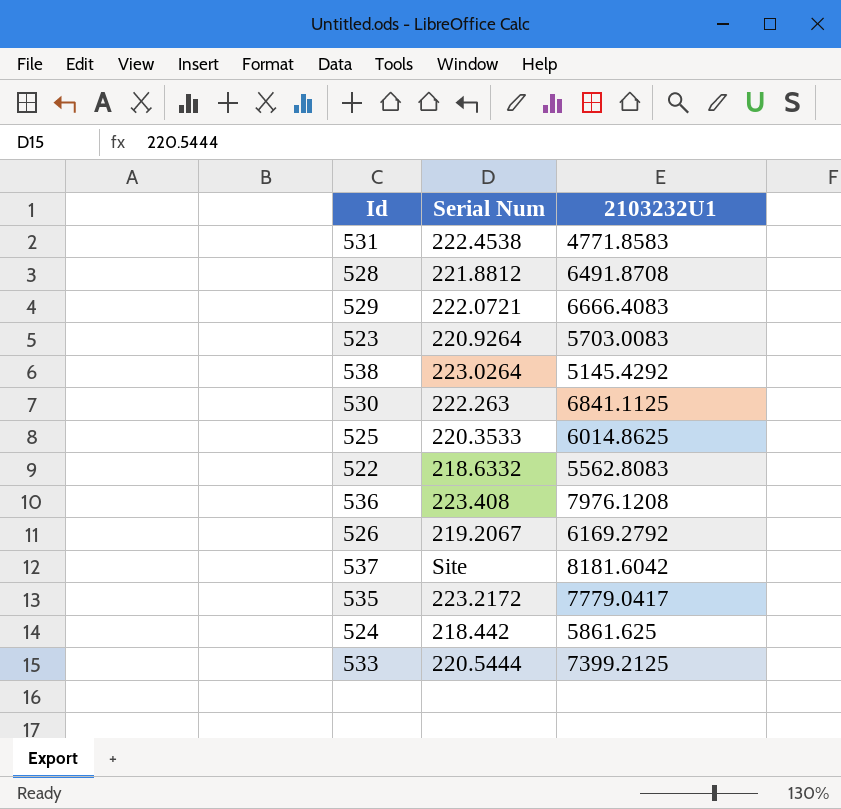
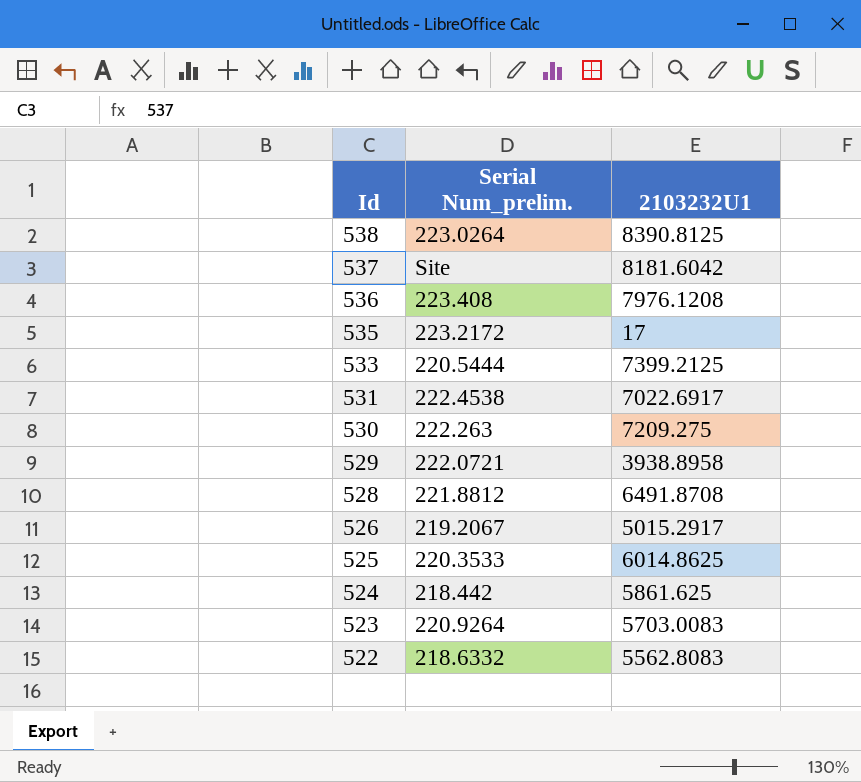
row order: none -> Id descending
column name: Serial Num -> Serial Num_prelim.
538 | 2103232U1: 5145.4292 -> 8390.8125
535 | 2103232U1: 7779.0417 -> 17
531 | 2103232U1: 4771.8583 -> 7022.6917
530 | 2103232U1: 6841.1125 -> 7209.275
529 | 2103232U1: 6666.4083 -> 3938.8958
526 | 2103232U1: 6169.2792 -> 5015.2917

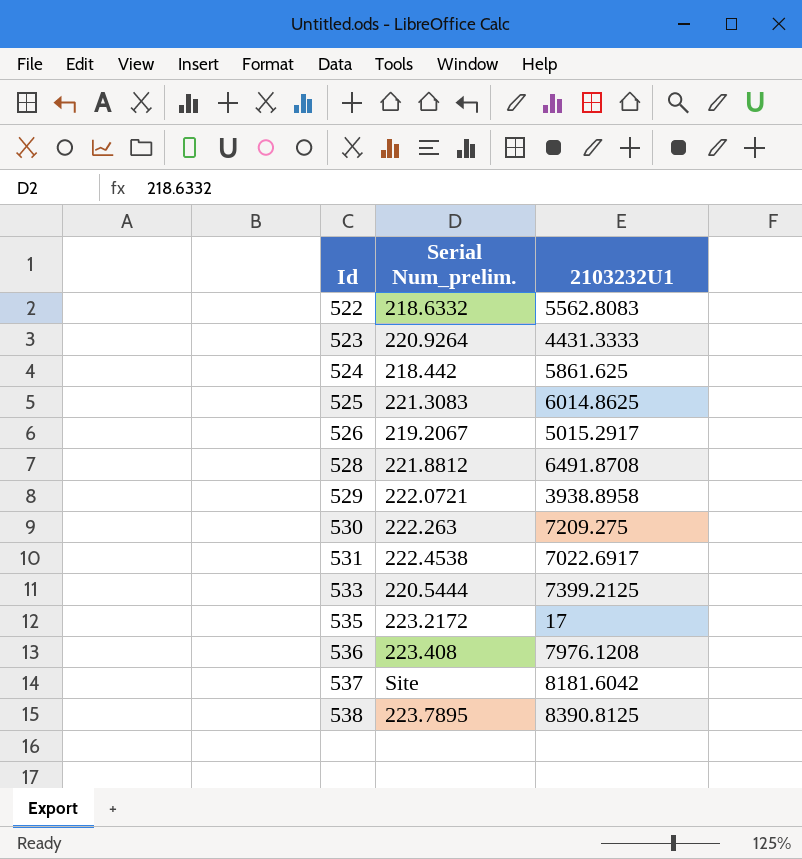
row order: Id descending -> Id ascending
523 | 2103232U1: 5703.0083 -> 4431.3333
525 | Serial Num_prelim.: 220.3533 -> 221.3083
538 | Serial Num_prelim.: 223.0264 -> 223.7895

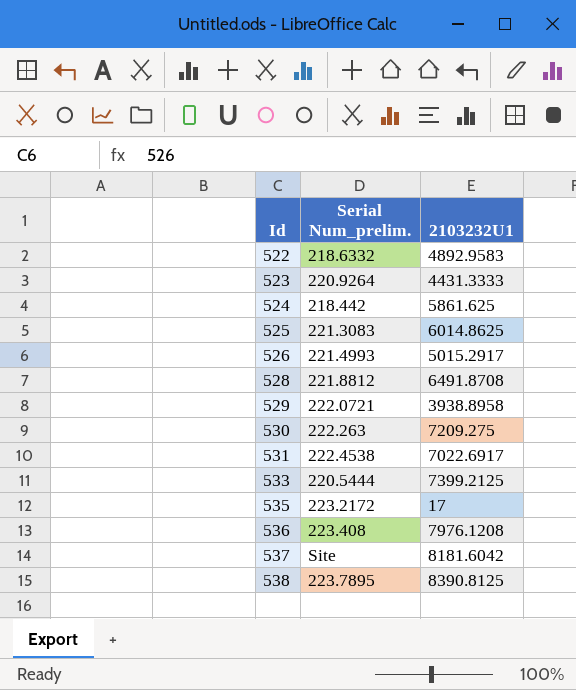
522 | 2103232U1: 5562.8083 -> 4892.9583
526 | Serial Num_prelim.: 219.2067 -> 221.4993

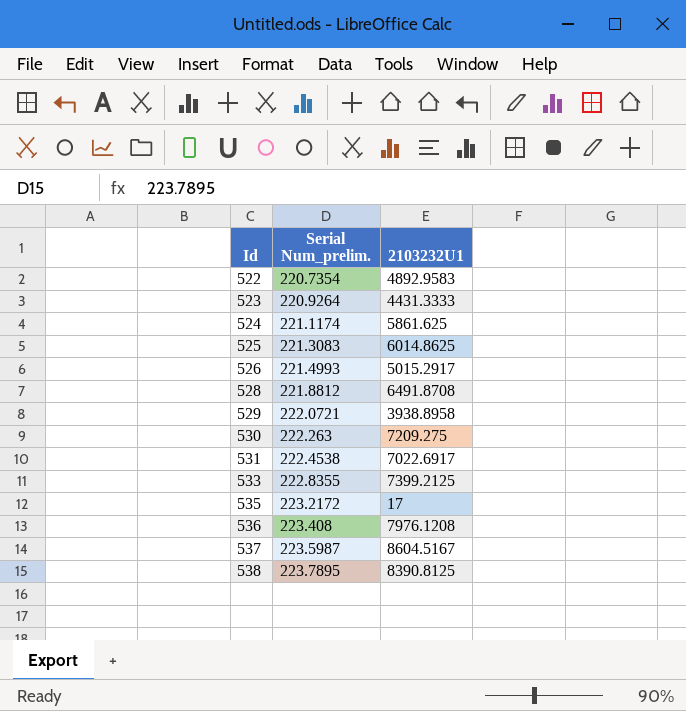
522 | Serial Num_prelim.: 218.6332 -> 220.7354
524 | Serial Num_prelim.: 218.442 -> 221.1174
533 | Serial Num_prelim.: 220.5444 -> 222.8355
537 | Serial Num_prelim.: Site -> 223.5987
537 | 2103232U1: 8181.6042 -> 8604.5167

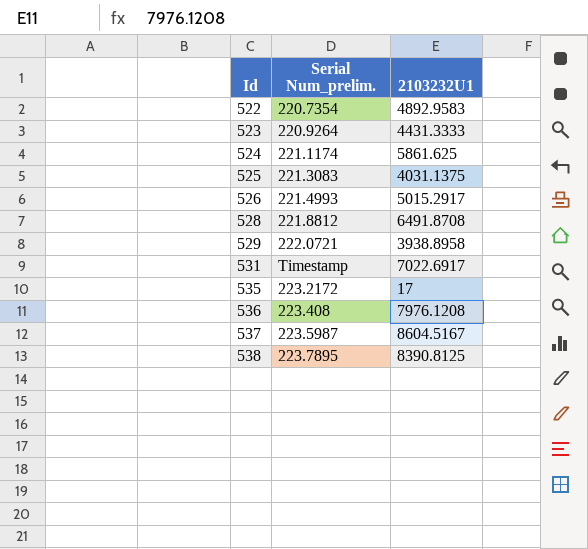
row 530: 222.263 | 7209.275 -> none
row 533: 222.8355 | 7399.2125 -> none
525 | 2103232U1: 6014.8625 -> 4031.1375
531 | Serial Num_prelim.: 222.4538 -> Timestamp

